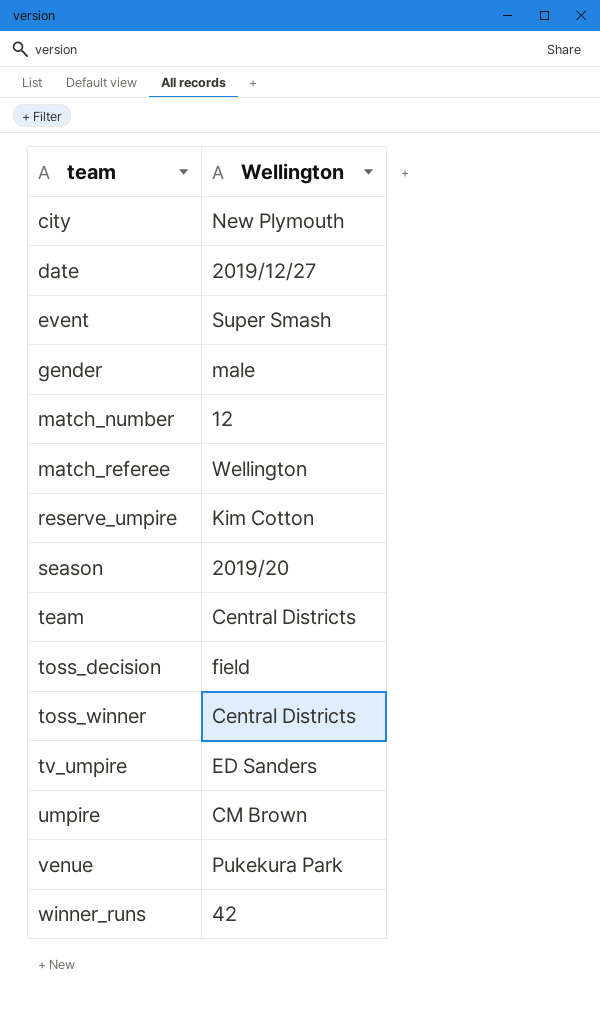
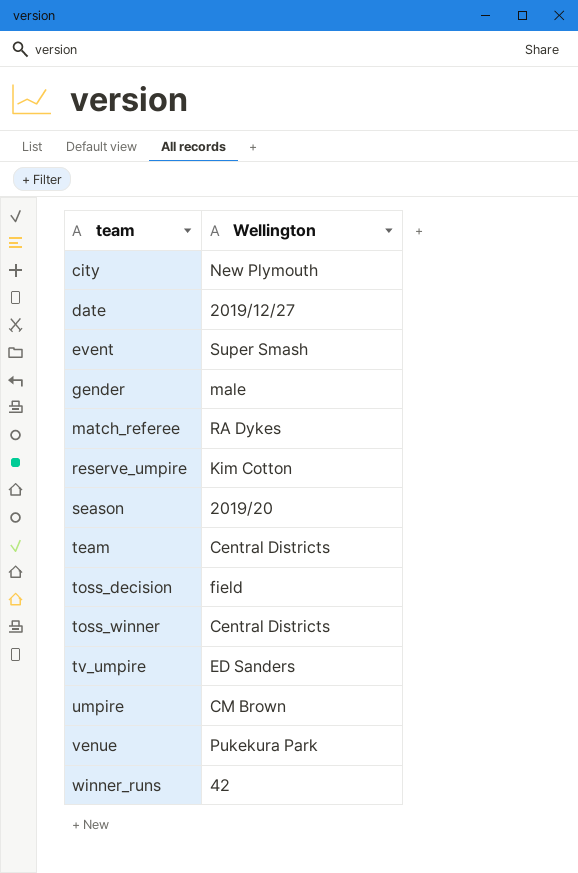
row match_number: 12 -> none
match_referee | Wellington: Wellington -> RA Dykes

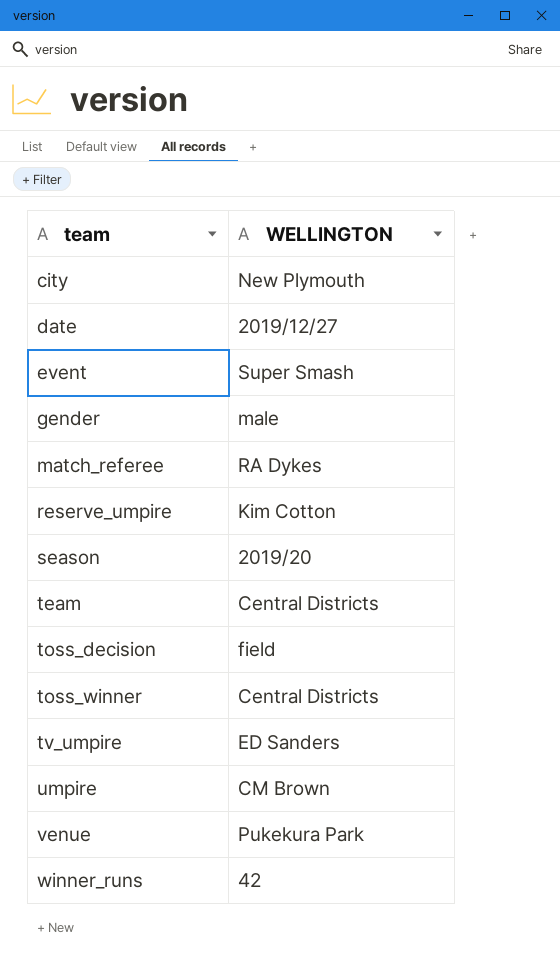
column name: Wellington -> WELLINGTON

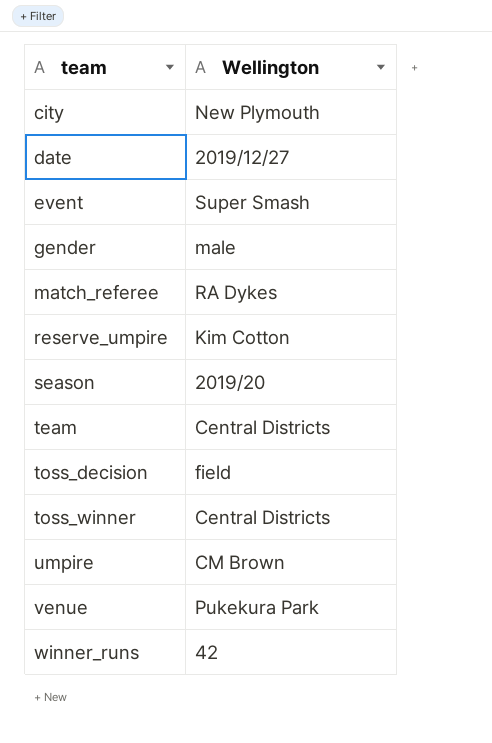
column name: WELLINGTON -> Wellington
row tv_umpire: ED Sanders -> none

